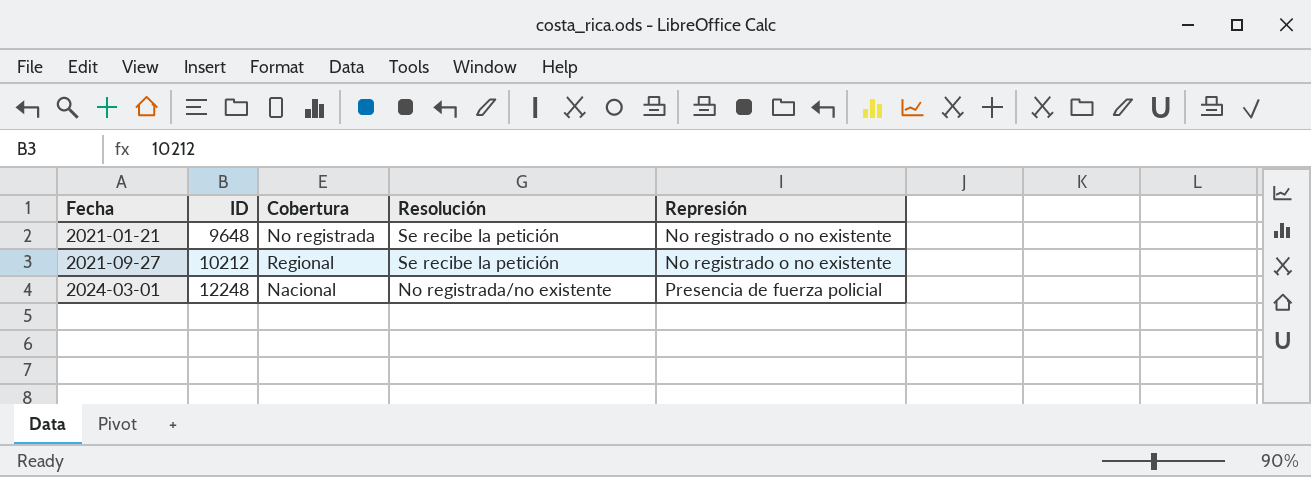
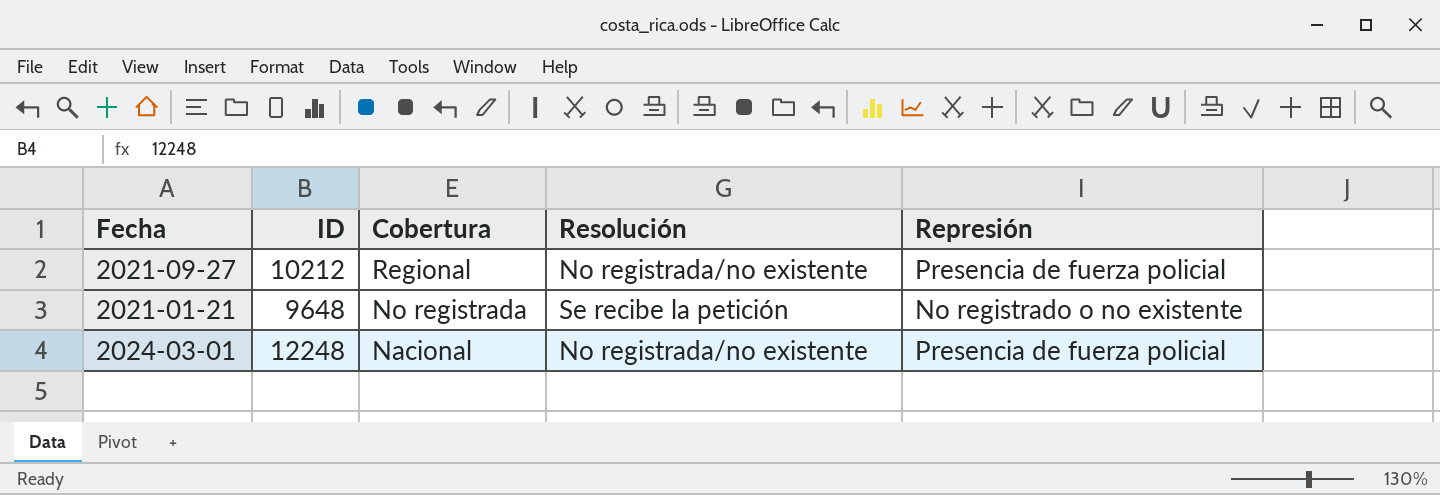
row order: Fecha ascending -> Cobertura descending
2021-09-27 | Resolución: Se recibe la petición -> No registrada/no existente
2021-09-27 | Represión: No registrado o no existente -> Presencia de fuerza policial

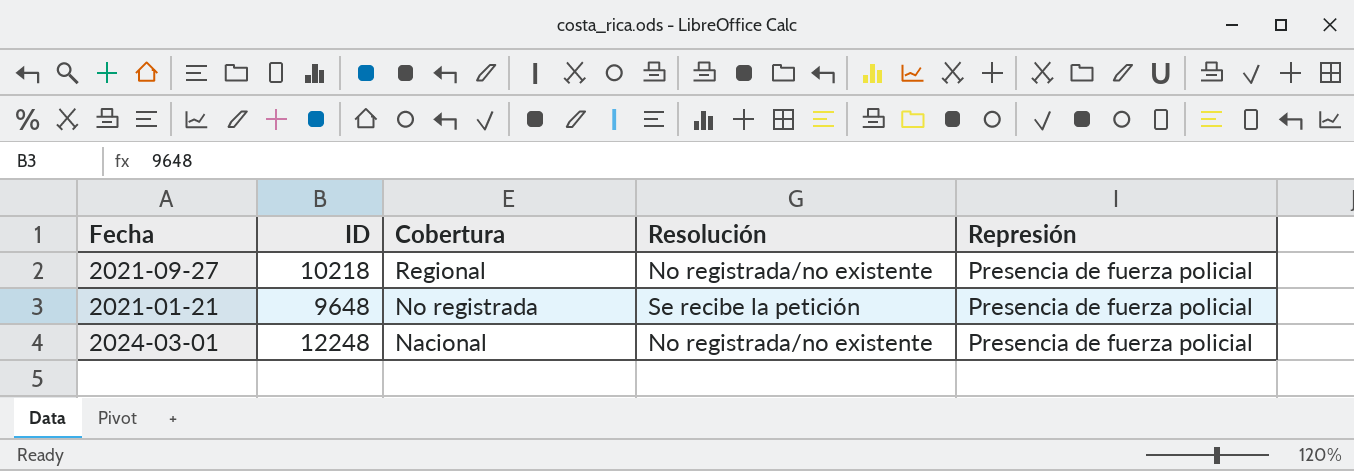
2021-09-27 | ID: 10212 -> 10218
2021-01-21 | Represión: No registrado o no existente -> Presencia de fuerza policial

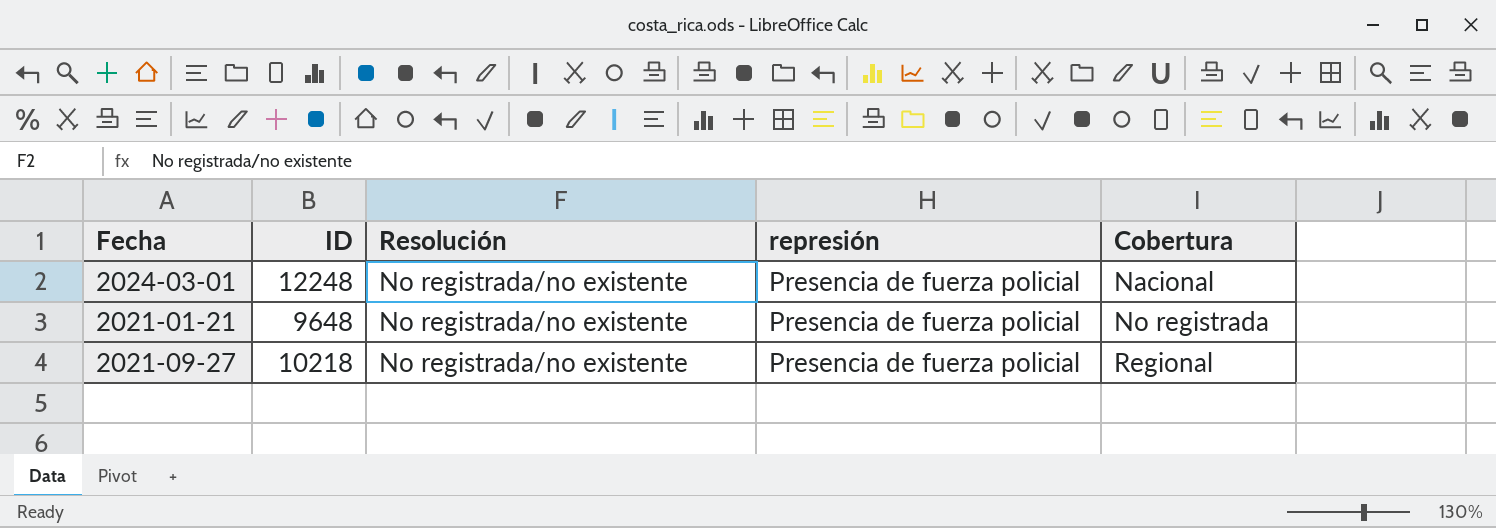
row order: Cobertura descending -> Cobertura ascending
column name: Represión -> represión
column Cobertura | position: 3 -> 5
2021-01-21 | Resolución: Se recibe la petición -> No registrada/no existente

